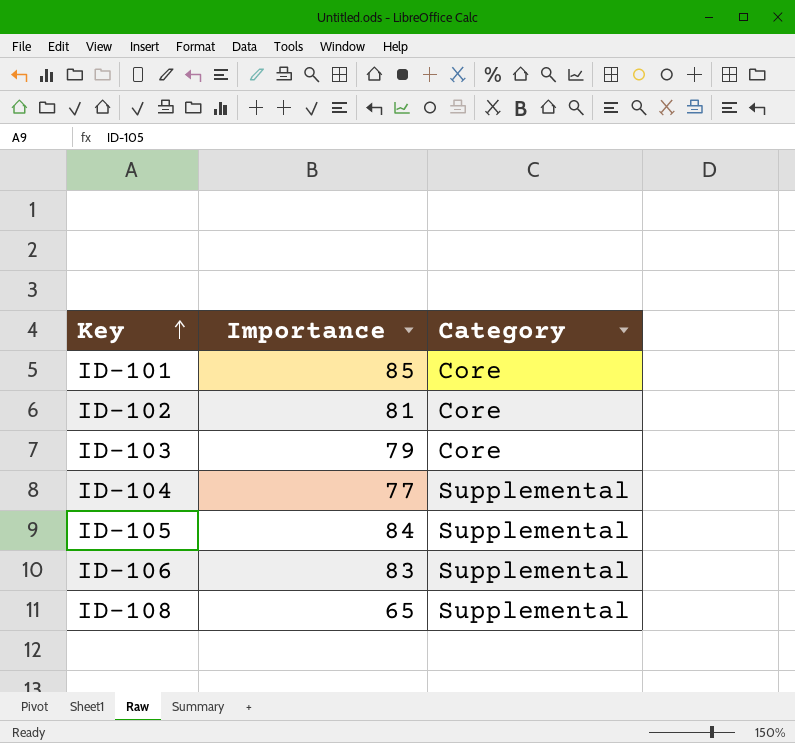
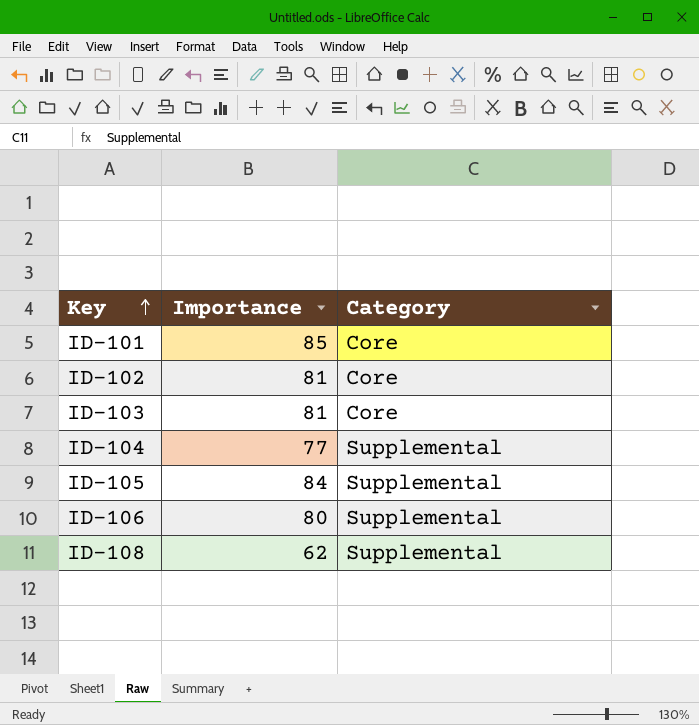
ID-103 | Importance: 79 -> 81
ID-106 | Importance: 83 -> 80
ID-108 | Importance: 65 -> 62

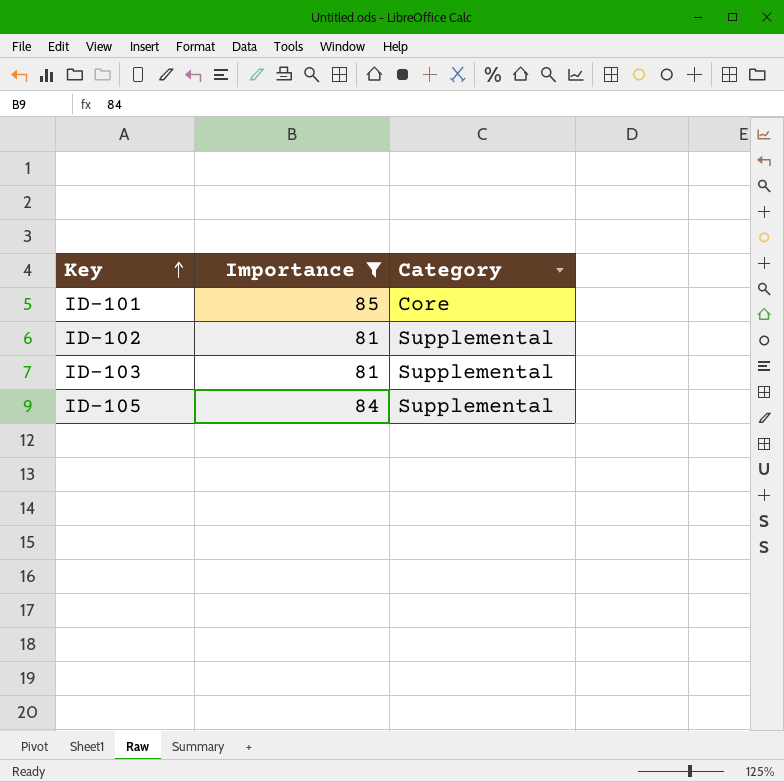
filter: none -> Importance >= 81
ID-102 | Category: Core -> Supplemental
ID-103 | Category: Core -> Supplemental

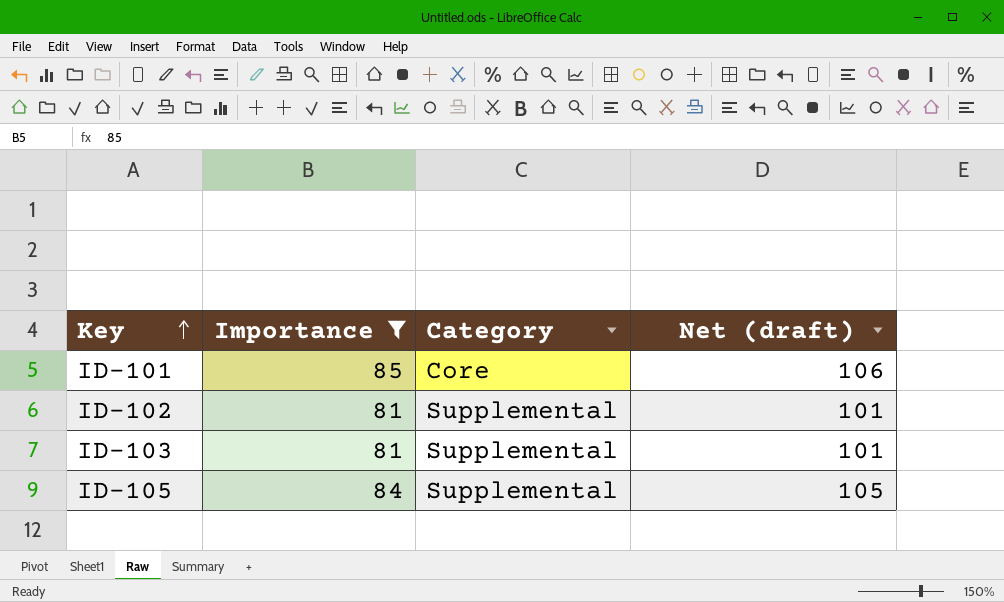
column Net (draft) | formula: none -> [Importance] * 1.25

